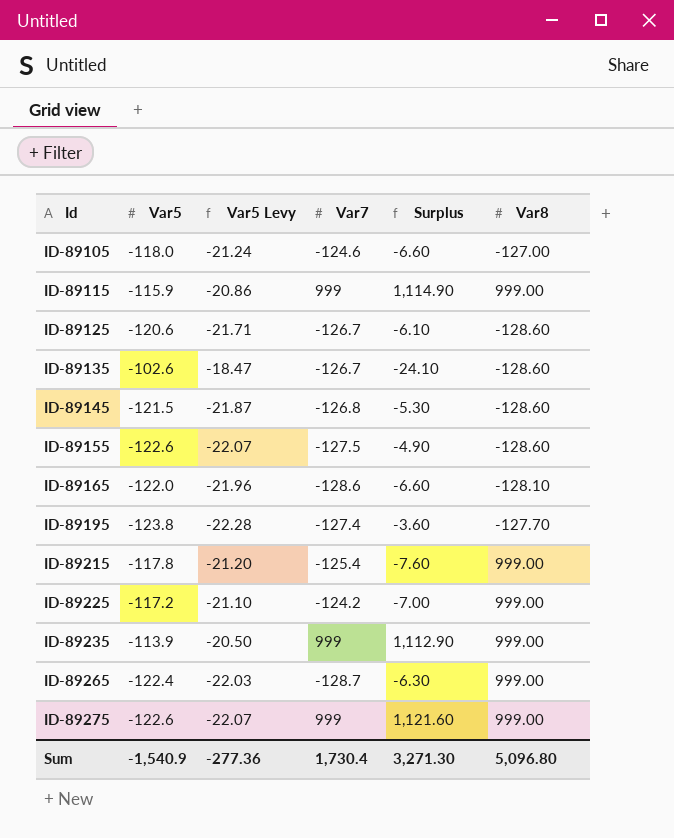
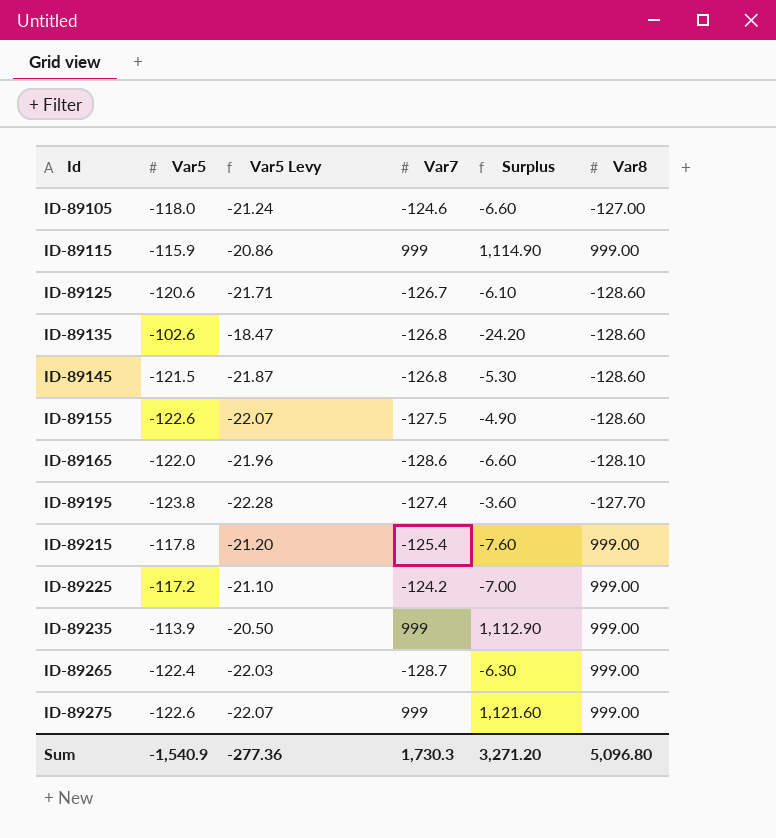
ID-89135 | Var7: -126.7 -> -126.8
ID-89135 | Surplus: -24.10 -> -24.20
Sum | Var7: 1,730.4 -> 1,730.3
Sum | Surplus: 3,271.30 -> 3,271.20

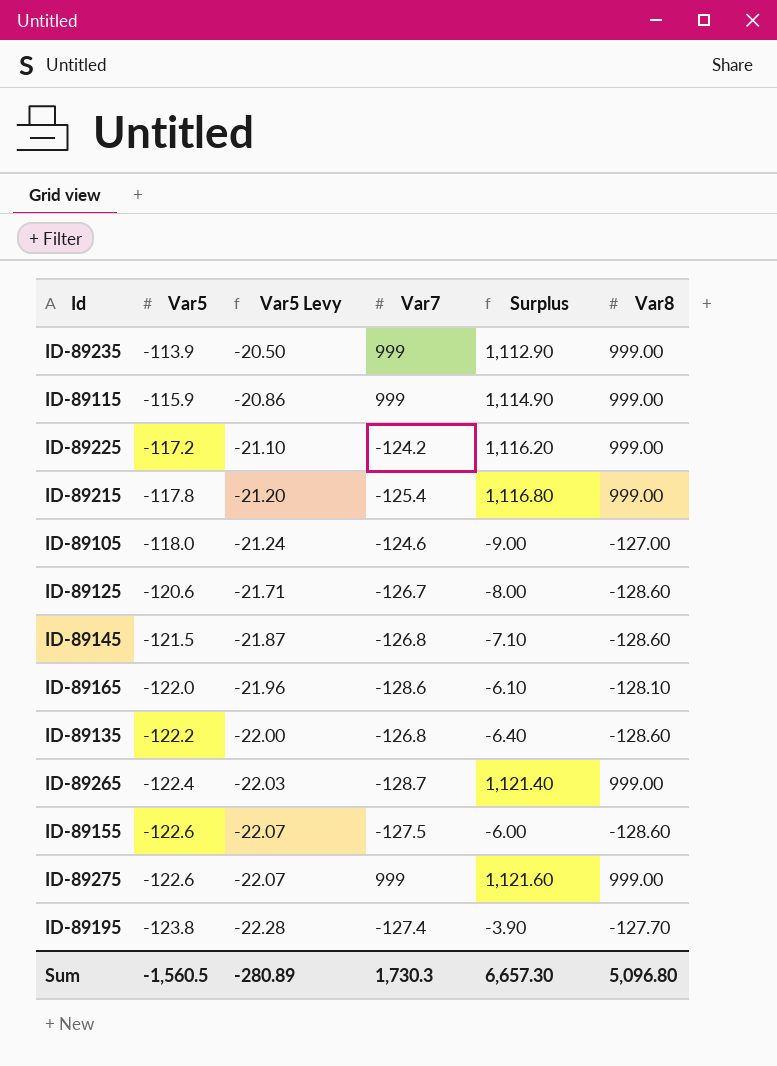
row order: Id ascending -> Var5 descending
column Surplus | formula: [Var7] - [Var5] -> [Var8] - [Var5]
ID-89135 | Var5: -102.6 -> -122.2
ID-89135 | Var5 Levy: -18.47 -> -22.00
Sum | Var5: -1,540.9 -> -1,560.5
Sum | Var5 Levy: -277.36 -> -280.89
Sum | Surplus: 3,271.20 -> 6,657.30

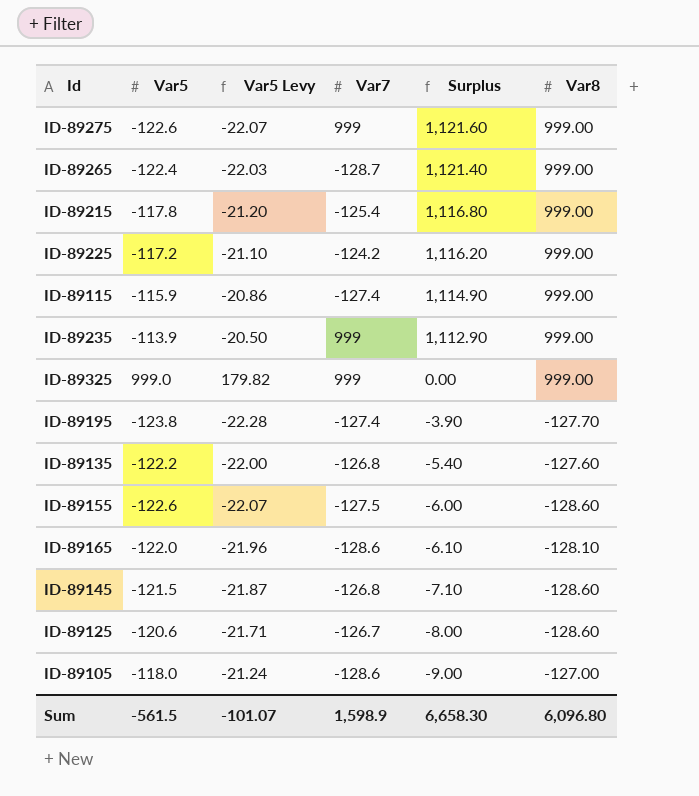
row order: Var5 descending -> Surplus descending
ID-89115 | Var7: 999 -> -127.4
row ID-89325: none -> 999.0 | 179.82 | 999 | 0.00 | 999.00
ID-89135 | Surplus: -6.40 -> -5.40
ID-89135 | Var8: -128.60 -> -127.60
ID-89105 | Var7: -124.6 -> -128.6
Sum | Var5: -1,560.5 -> -561.5
Sum | Var5 Levy: -280.89 -> -101.07
Sum | Var7: 1,730.3 -> 1,598.9
Sum | Surplus: 6,657.30 -> 6,658.30
Sum | Var8: 5,096.80 -> 6,096.80

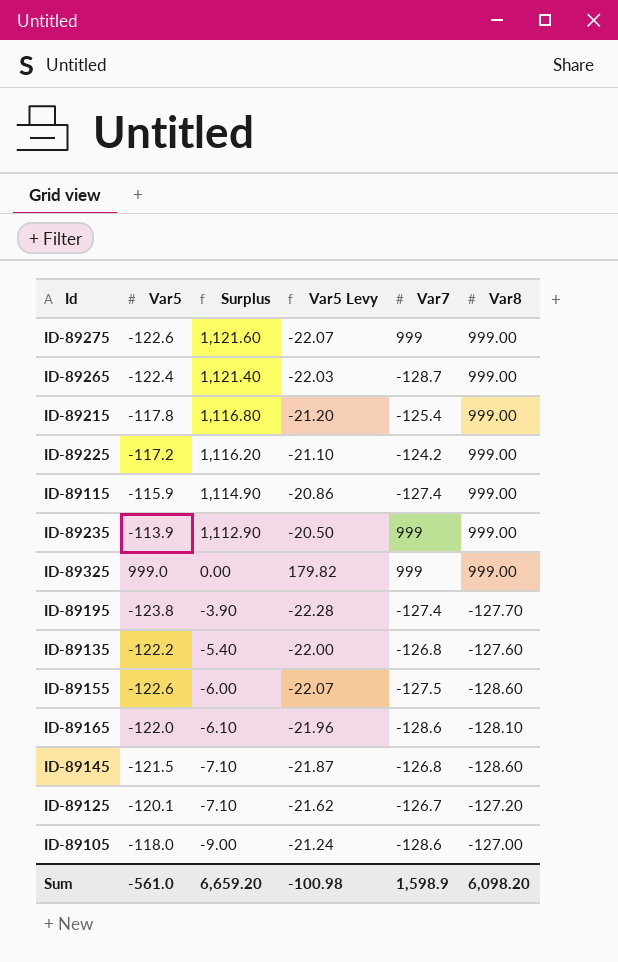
column Surplus | position: 5 -> 3
ID-89125 | Var5: -120.6 -> -120.1
ID-89125 | Surplus: -8.00 -> -7.10
ID-89125 | Var5 Levy: -21.71 -> -21.62
ID-89125 | Var8: -128.60 -> -127.20
Sum | Var5: -561.5 -> -561.0
Sum | Surplus: 6,658.30 -> 6,659.20
Sum | Var5 Levy: -101.07 -> -100.98
Sum | Var8: 6,096.80 -> 6,098.20

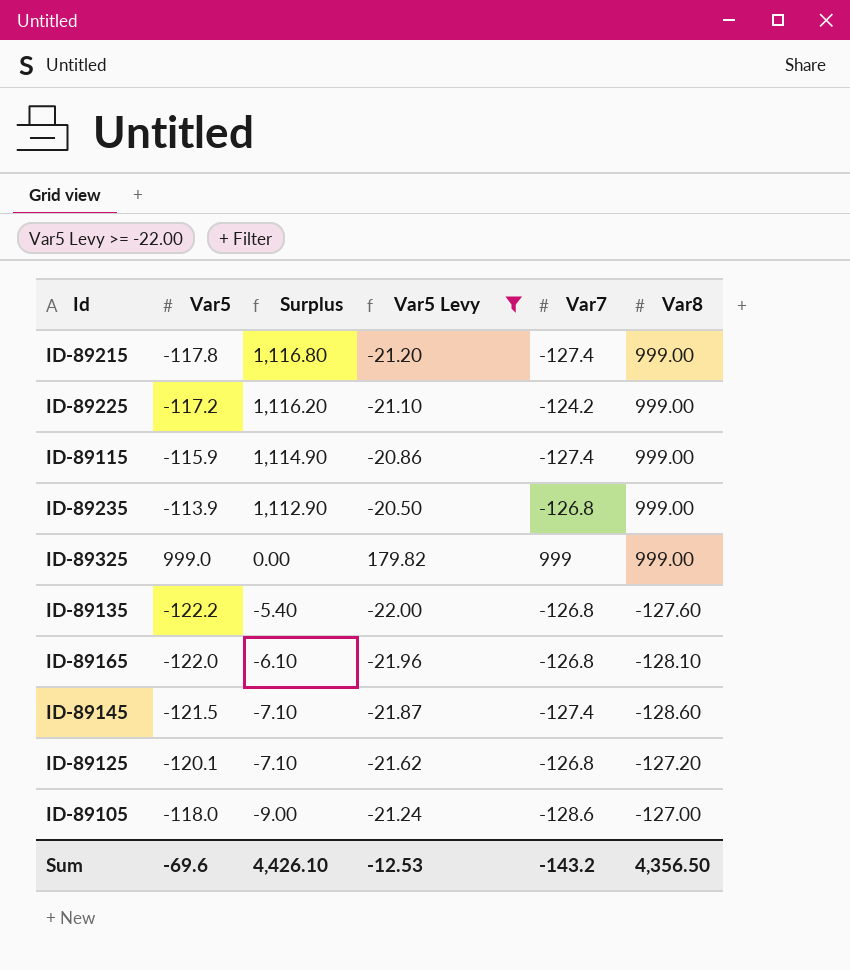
filter: none -> Var5 Levy >= -22.00
ID-89215 | Var7: -125.4 -> -127.4
ID-89235 | Var7: 999 -> -126.8
ID-89165 | Var7: -128.6 -> -126.8
ID-89145 | Var7: -126.8 -> -127.4
ID-89125 | Var7: -126.7 -> -126.8
Sum | Var5: -561.0 -> -69.6
Sum | Surplus: 6,659.20 -> 4,426.10
Sum | Var5 Levy: -100.98 -> -12.53
Sum | Var7: 1,598.9 -> -143.2
Sum | Var8: 6,098.20 -> 4,356.50

